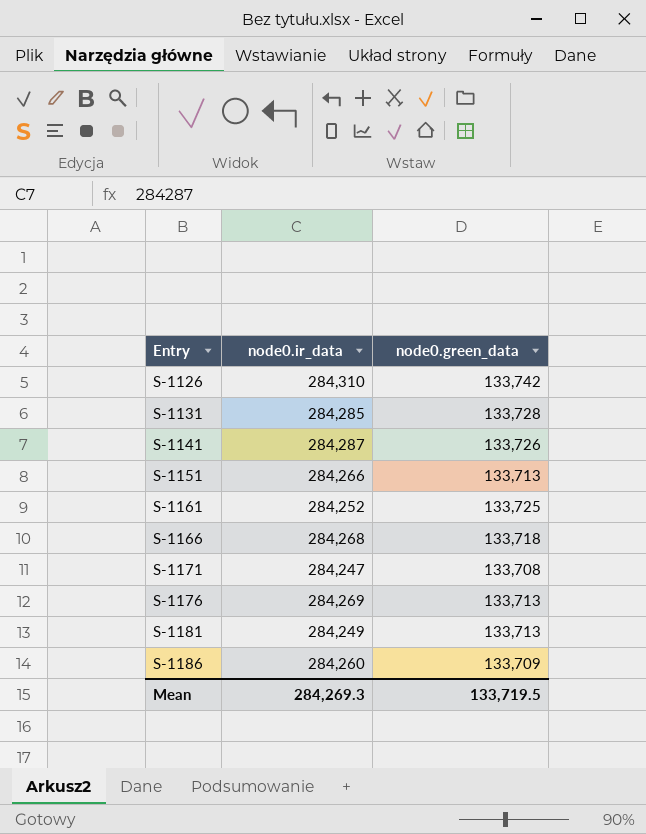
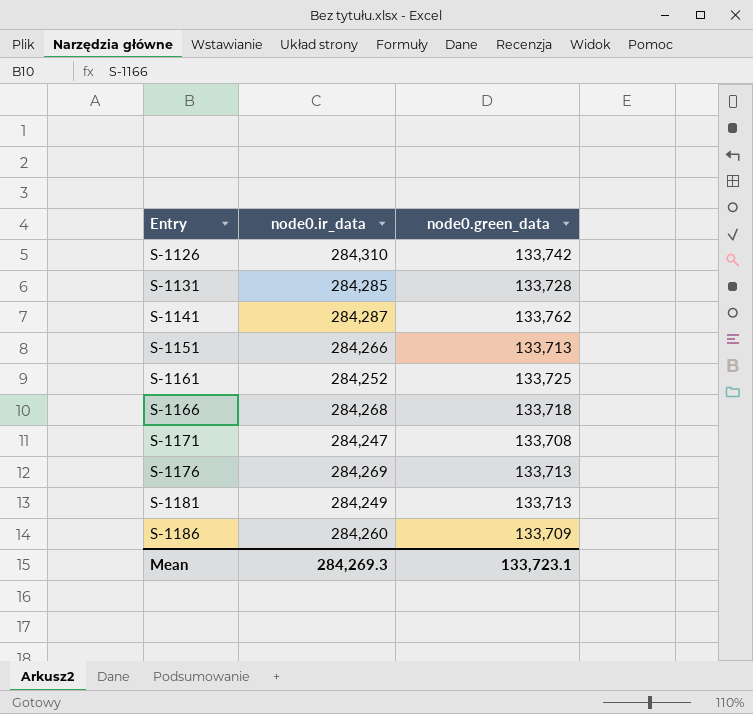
S-1141 | node0.green_data: 133,726 -> 133,762
Mean | node0.green_data: 133,719.5 -> 133,723.1

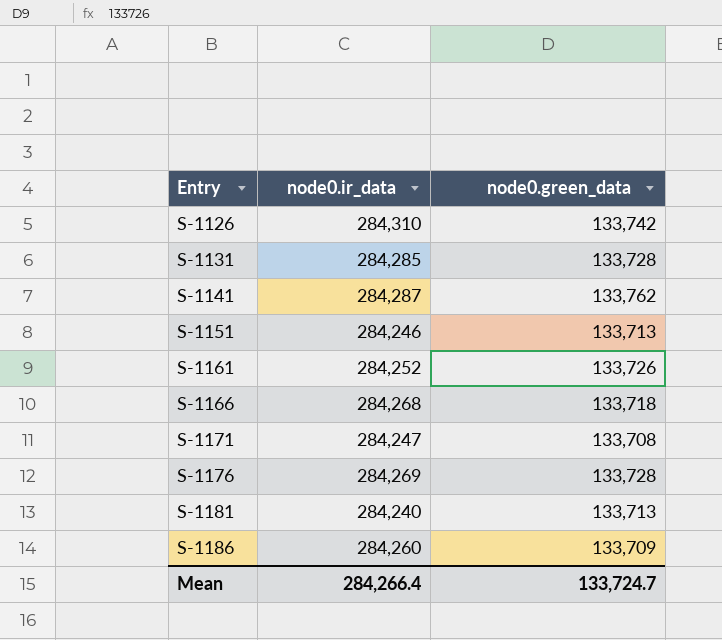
S-1151 | node0.ir_data: 284,266 -> 284,246
S-1161 | node0.green_data: 133,725 -> 133,726
S-1176 | node0.green_data: 133,713 -> 133,728
S-1181 | node0.ir_data: 284,249 -> 284,240
Mean | node0.ir_data: 284,269.3 -> 284,266.4
Mean | node0.green_data: 133,723.1 -> 133,724.7

